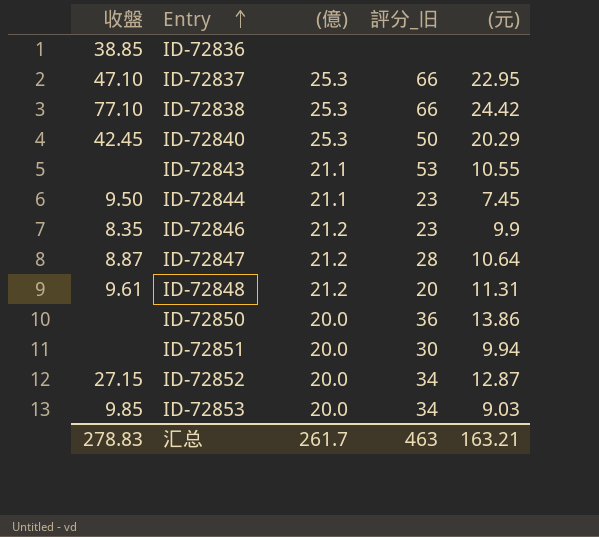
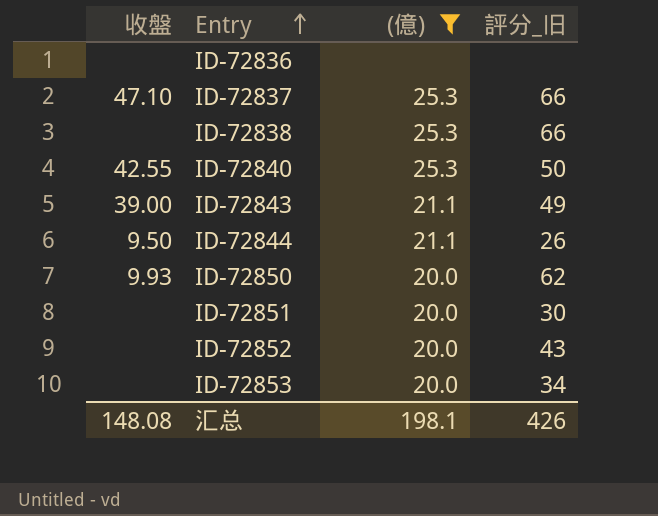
filter: none -> (億) != 21.2
column (元) | position: 5 -> none
ID-72836 | 收盤: 38.85 -> none
ID-72838 | 收盤: 77.10 -> none
ID-72840 | 收盤: 42.45 -> 42.55
ID-72843 | 收盤: none -> 39.00
ID-72843 | 評分_旧: 53 -> 49
ID-72844 | 評分_旧: 23 -> 26
ID-72850 | 收盤: none -> 9.93
ID-72850 | 評分_旧: 36 -> 62
ID-72852 | 收盤: 27.15 -> none
ID-72852 | 評分_旧: 34 -> 43
ID-72853 | 收盤: 9.85 -> none
汇总 | 收盤: 278.83 -> 148.08
汇总 | (億): 261.7 -> 198.1
汇总 | 評分_旧: 463 -> 426

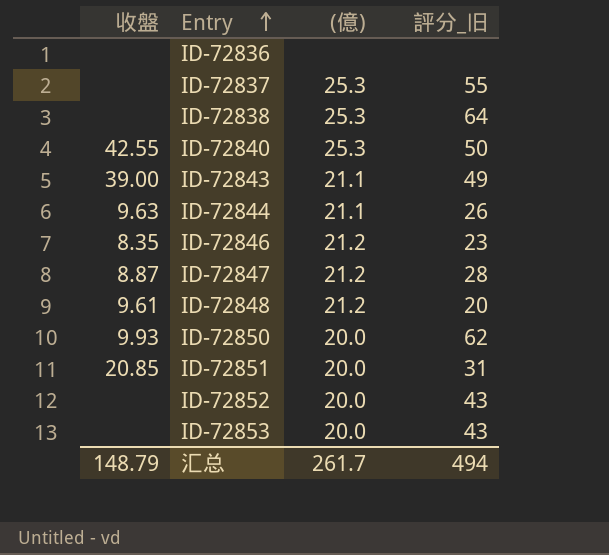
filter: (億) != 21.2 -> none
ID-72837 | 收盤: 47.10 -> none
ID-72837 | 評分_旧: 66 -> 55
ID-72838 | 評分_旧: 66 -> 64
ID-72844 | 收盤: 9.50 -> 9.63
ID-72851 | 收盤: none -> 20.85
ID-72851 | 評分_旧: 30 -> 31
ID-72853 | 評分_旧: 34 -> 43
汇总 | 收盤: 148.08 -> 148.79
汇总 | (億): 198.1 -> 261.7
汇总 | 評分_旧: 426 -> 494

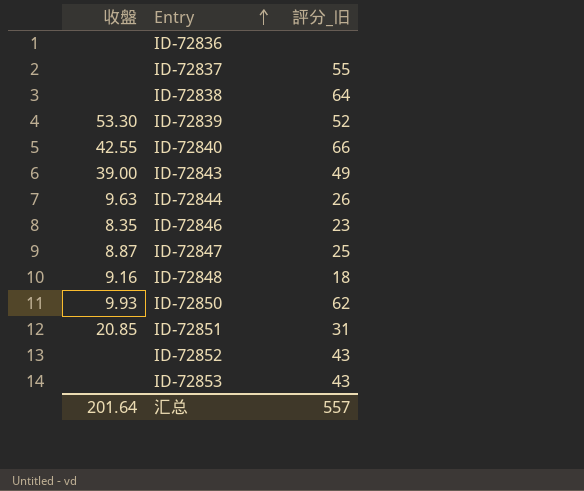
column (億) | position: 3 -> none
row ID-72839: none -> 53.30 | 52
ID-72840 | 評分_旧: 50 -> 66
ID-72847 | 評分_旧: 28 -> 25
ID-72848 | 收盤: 9.61 -> 9.16
ID-72848 | 評分_旧: 20 -> 18
汇总 | 收盤: 148.79 -> 201.64
汇总 | 評分_旧: 494 -> 557

